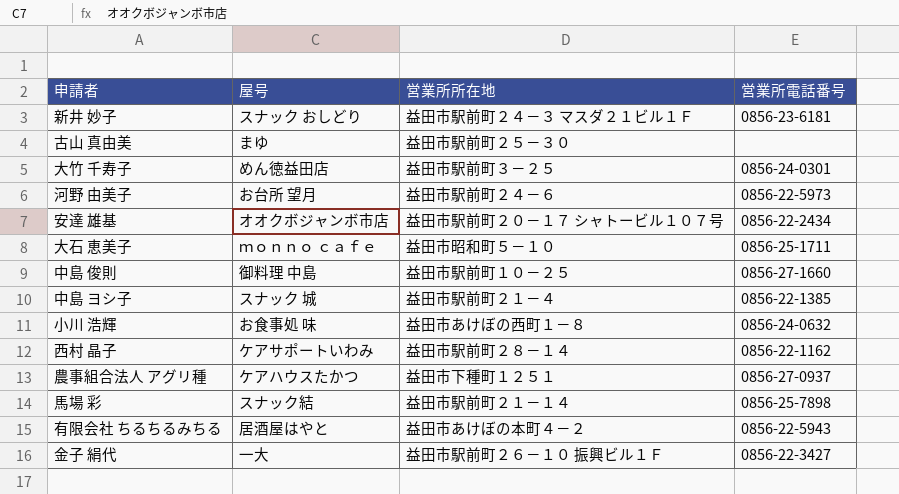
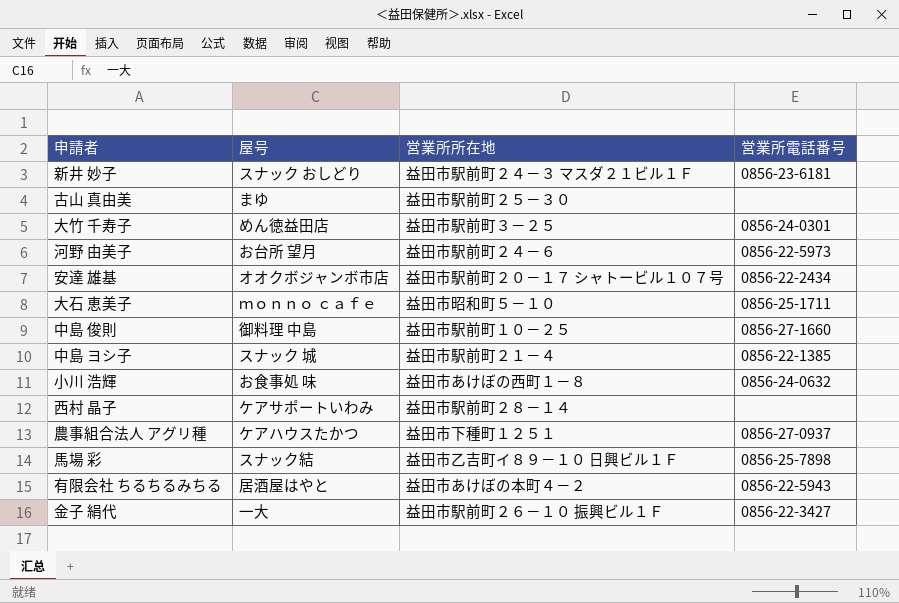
西村 晶子 | 営業所電話番号: 0856-22-1162 -> none
馬場 彩 | 営業所所在地: 益田市駅前町２１－１４ -> 益田市乙吉町イ８９－１０ 日興ビル１Ｆ

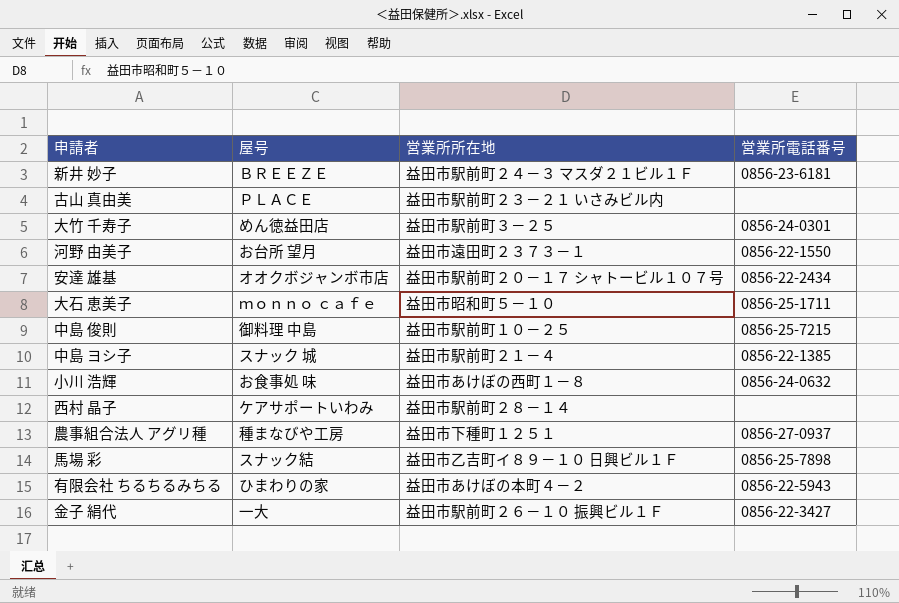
新井 妙子 | 屋号: スナック おしどり -> ＢＲＥＥＺＥ
古山 真由美 | 屋号: まゆ -> ＰＬＡＣＥ
古山 真由美 | 営業所所在地: 益田市駅前町２５－３０ -> 益田市駅前町２３－２１ いさみビル内
河野 由美子 | 営業所所在地: 益田市駅前町２４－６ -> 益田市遠田町２３７３－１
河野 由美子 | 営業所電話番号: 0856-22-5973 -> 0856-22-1550
中島 俊則 | 営業所電話番号: 0856-27-1660 -> 0856-25-7215
農事組合法人 アグリ種 | 屋号: ケアハウスたかつ -> 種まなびや工房
有限会社 ちるちるみちる | 屋号: 居酒屋はやと -> ひまわりの家

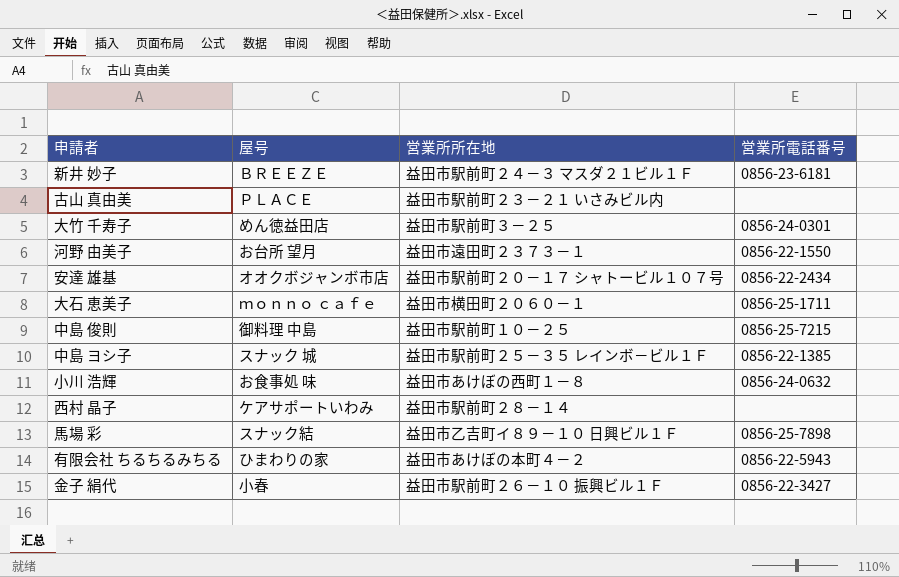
row 農事組合法人 アグリ種: 種まなびや工房 | 益田市下種町１２５１ | 0856-27-0937 -> none
大石 恵美子 | 営業所所在地: 益田市昭和町５－１０ -> 益田市横田町２０６０－１
中島 ヨシ子 | 営業所所在地: 益田市駅前町２１－４ -> 益田市駅前町２５－３５ レインボ－ビル１Ｆ
金子 絹代 | 屋号: 一大 -> 小春

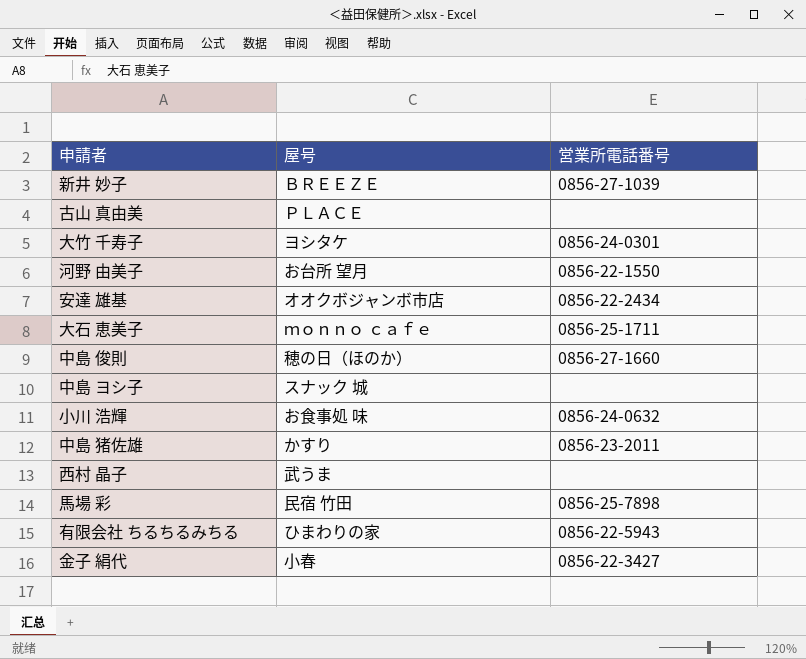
column 営業所所在地 | position: 3 -> none
新井 妙子 | 営業所電話番号: 0856-23-6181 -> 0856-27-1039
大竹 千寿子 | 屋号: めん徳益田店 -> ヨシタケ
中島 俊則 | 屋号: 御料理 中島 -> 穂の日（ほのか）
中島 俊則 | 営業所電話番号: 0856-25-7215 -> 0856-27-1660
中島 ヨシ子 | 営業所電話番号: 0856-22-1385 -> none
row 中島 猪佐雄: none -> かすり | 0856-23-2011
西村 晶子 | 屋号: ケアサポートいわみ -> 武うま
馬場 彩 | 屋号: スナック結 -> 民宿 竹田

